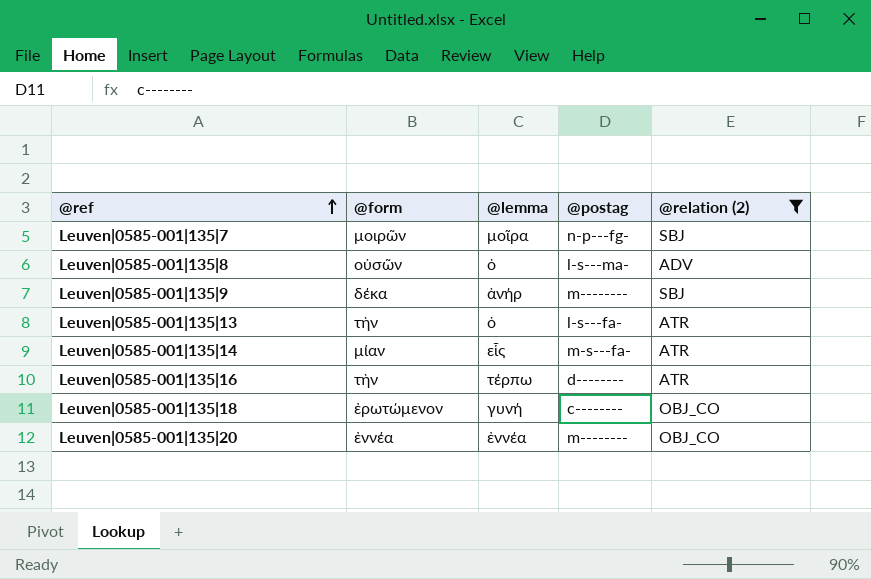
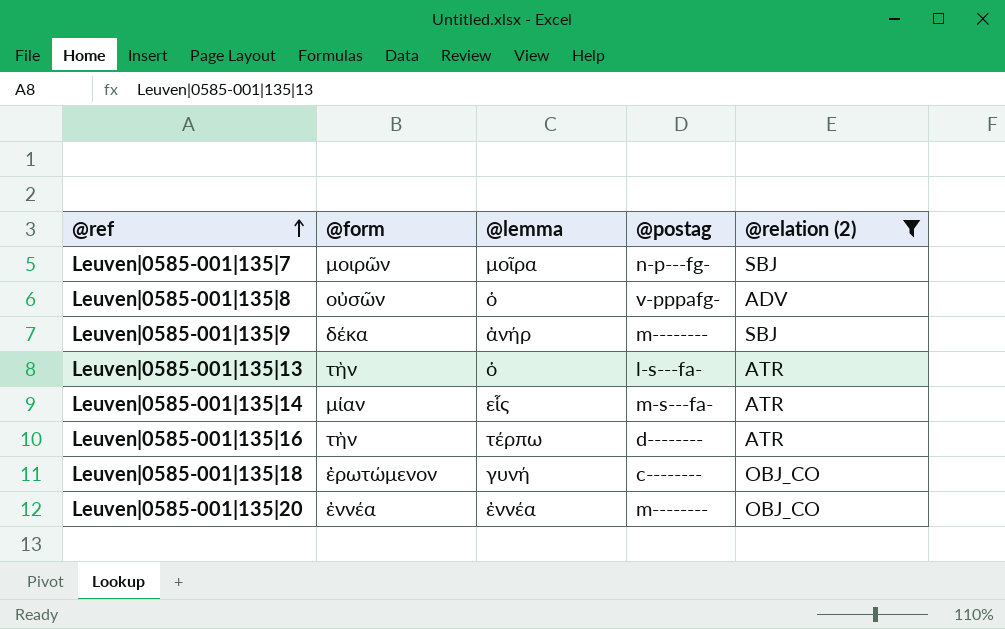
Leuven|0585-001|135|8 | @postag: l-s---ma- -> v-pppafg-

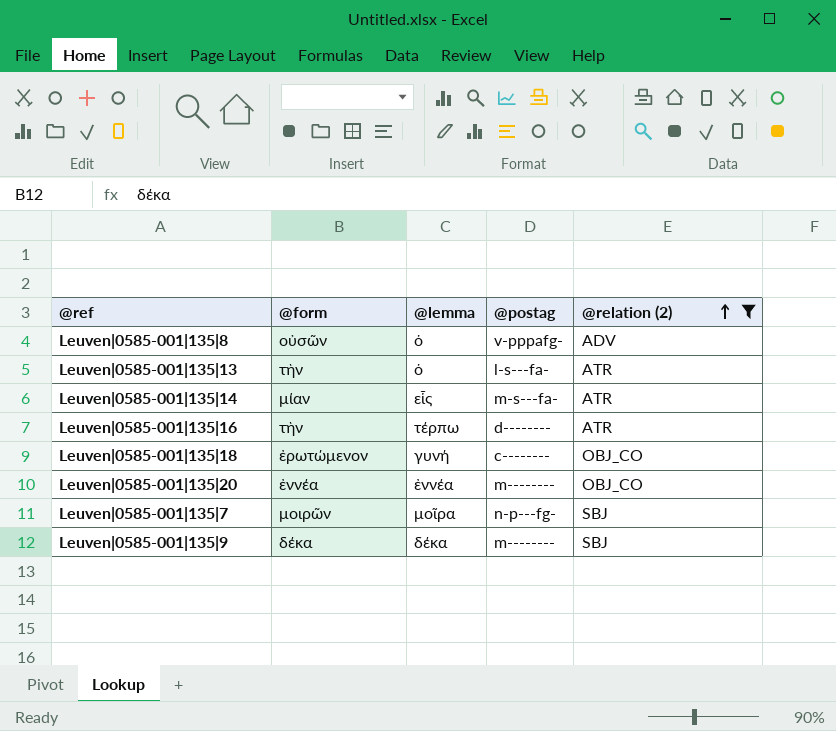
row order: @ref ascending -> @relation (2) ascending
Leuven|0585-001|135|9 | @lemma: ἀνήρ -> δέκα

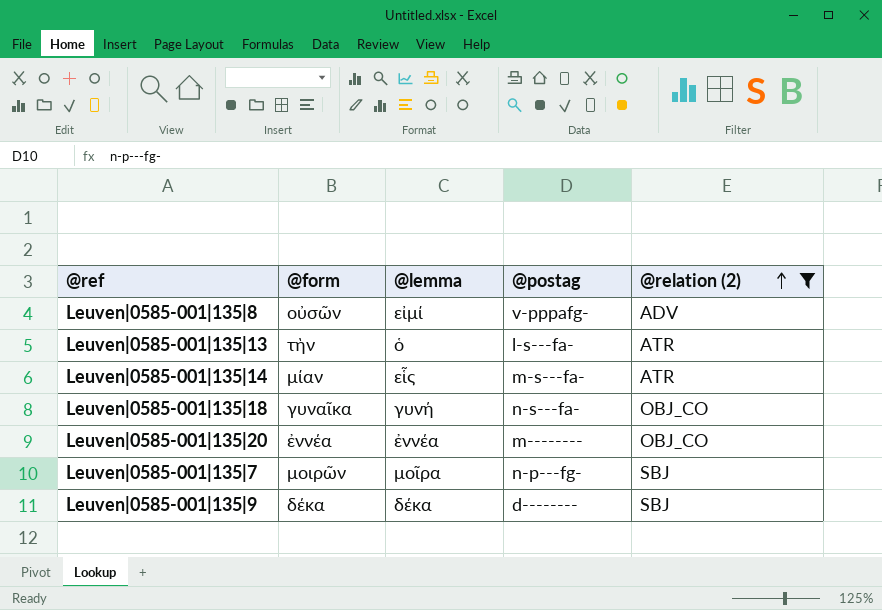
row Leuven|0585-001|135|16: τὴν | τέρπω | d-------- | ATR -> none
Leuven|0585-001|135|8 | @lemma: ὁ -> εἰμί
Leuven|0585-001|135|18 | @form: ἐρωτώμενον -> γυναῖκα
Leuven|0585-001|135|18 | @postag: c-------- -> n-s---fa-
Leuven|0585-001|135|9 | @postag: m-------- -> d--------

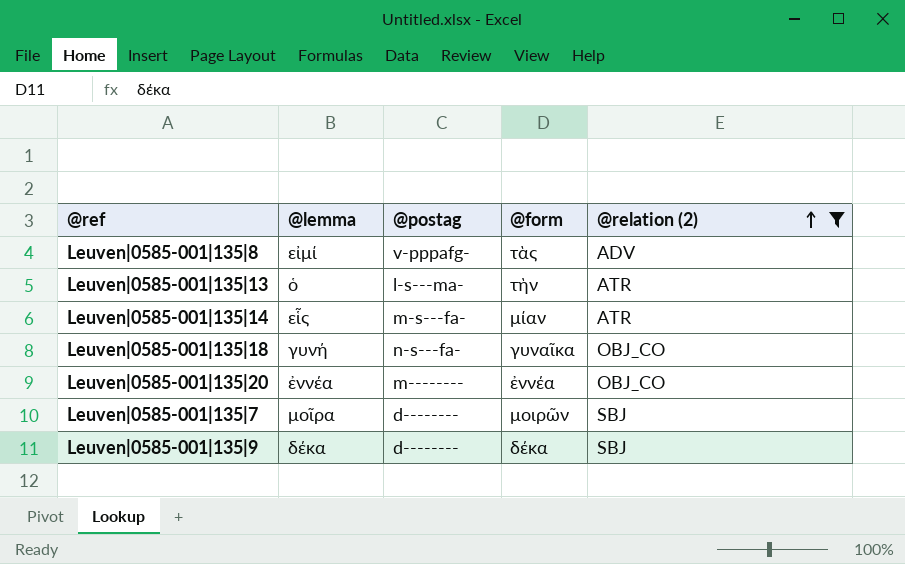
column @form | position: 2 -> 4
Leuven|0585-001|135|8 | @form: οὐσῶν -> τὰς
Leuven|0585-001|135|13 | @postag: l-s---fa- -> l-s---ma-
Leuven|0585-001|135|7 | @postag: n-p---fg- -> d--------

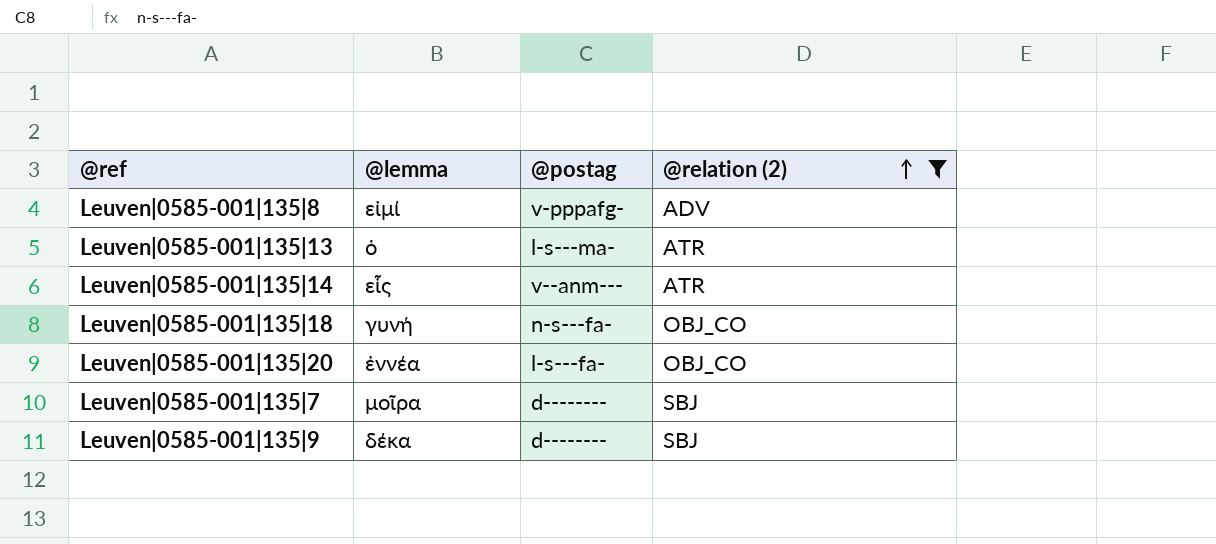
column @form | position: 4 -> none
Leuven|0585-001|135|14 | @postag: m-s---fa- -> v--anm---
Leuven|0585-001|135|20 | @postag: m-------- -> l-s---fa-

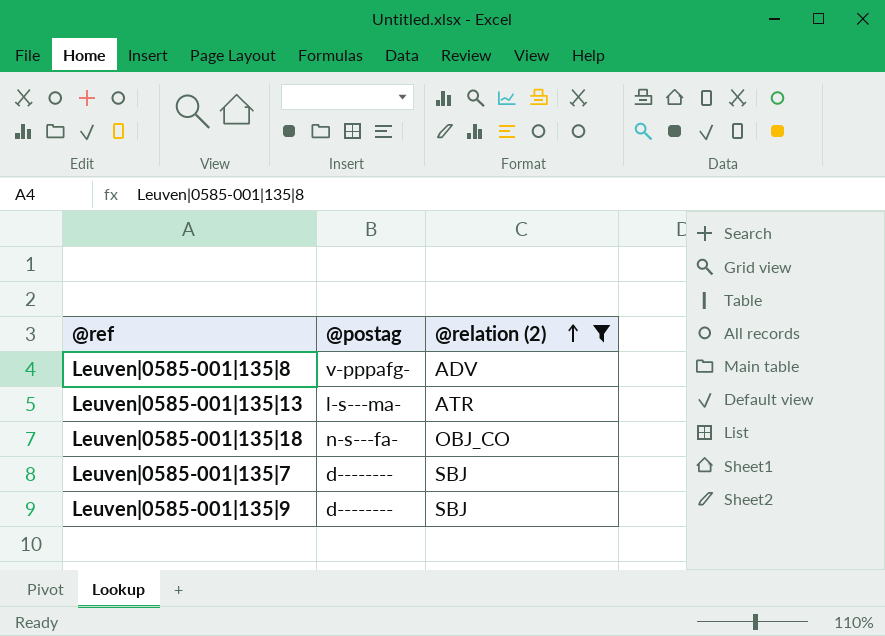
column @lemma | position: 2 -> none
row Leuven|0585-001|135|14: εἷς | v--anm--- | ATR -> none
row Leuven|0585-001|135|20: ἐννέα | l-s---fa- | OBJ_CO -> none

